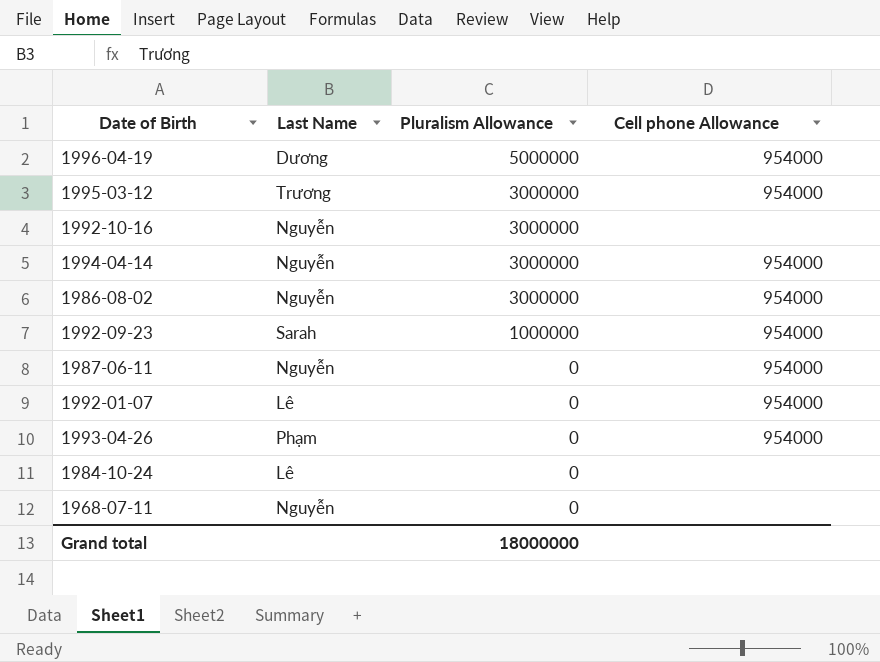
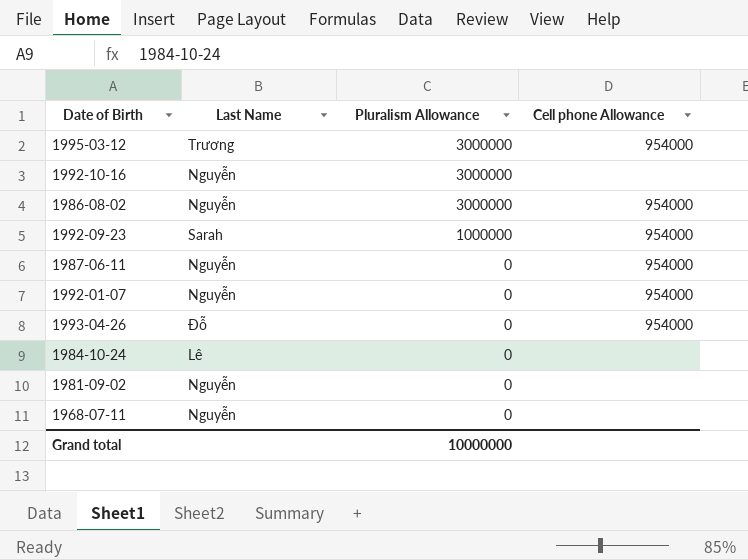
row 1996-04-19: Dương | 5000000 | 954000 -> none
row 1994-04-14: Nguyễn | 3000000 | 954000 -> none
1992-01-07 | Last Name: Lê -> Nguyễn
1993-04-26 | Last Name: Phạm -> Đỗ
row 1981-09-02: none -> Nguyễn | 0 | none
Grand total | Pluralism Allowance: 18000000 -> 10000000

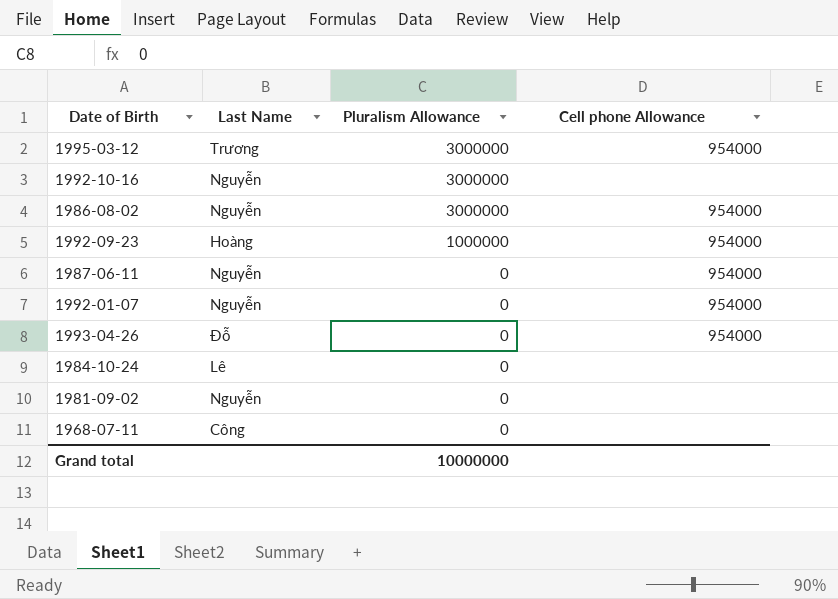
1992-09-23 | Last Name: Sarah -> Hoàng
1968-07-11 | Last Name: Nguyễn -> Công

